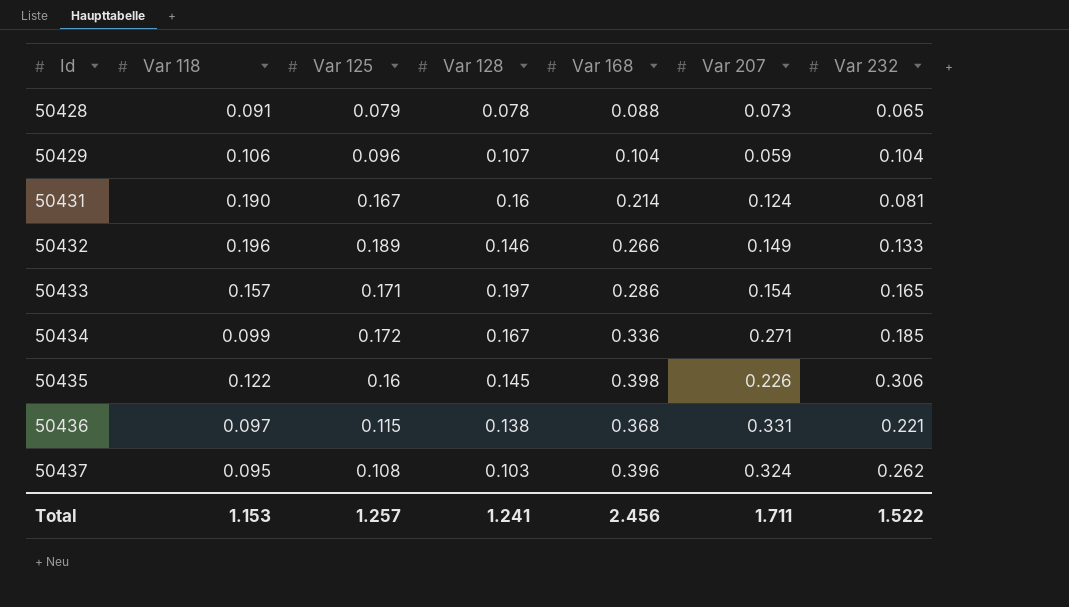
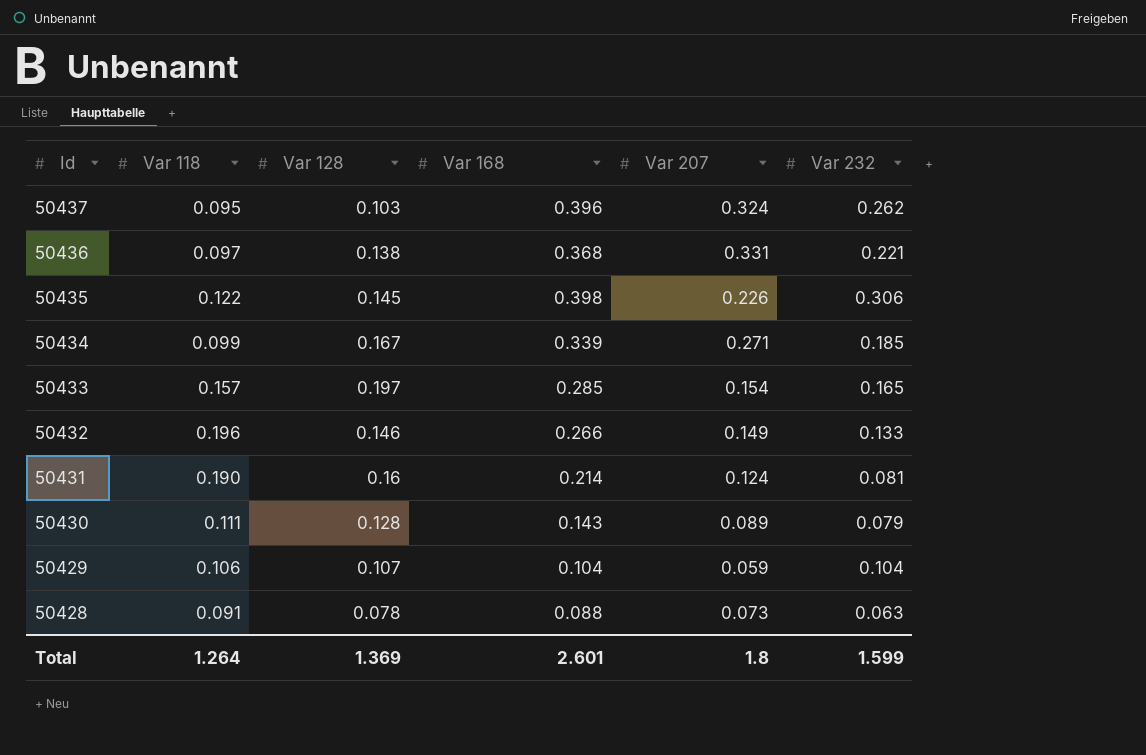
row order: Id ascending -> Id descending
column Var 125 | position: 3 -> none
50434 | Var 168: 0.336 -> 0.339
50433 | Var 168: 0.286 -> 0.285
row 50430: none -> 0.111 | 0.128 | 0.143 | 0.089 | 0.079
50428 | Var 232: 0.065 -> 0.063
Total | Var 118: 1.153 -> 1.264
Total | Var 128: 1.241 -> 1.369
Total | Var 168: 2.456 -> 2.601
Total | Var 207: 1.711 -> 1.8
Total | Var 232: 1.522 -> 1.599

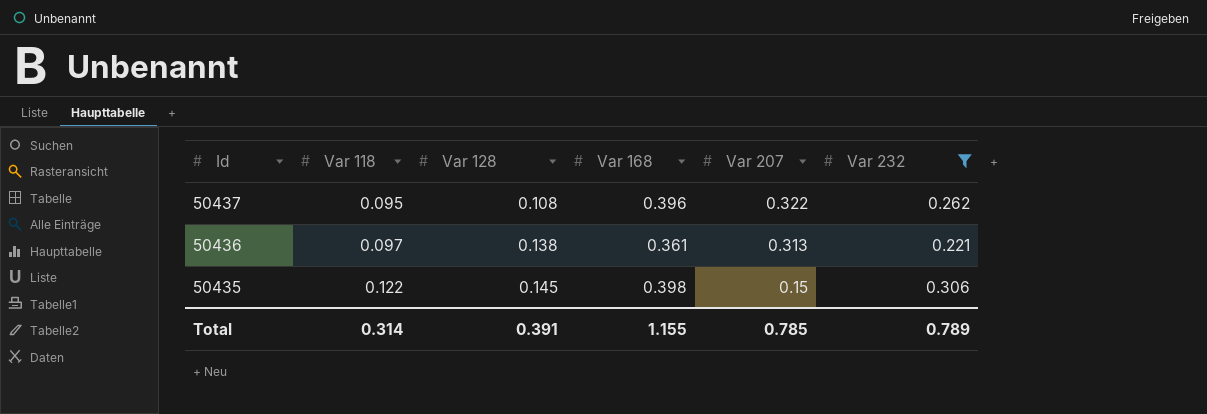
filter: none -> Var 232 >= 0.221
50437 | Var 128: 0.103 -> 0.108
50437 | Var 207: 0.324 -> 0.322
50436 | Var 168: 0.368 -> 0.361
50436 | Var 207: 0.331 -> 0.313
50435 | Var 207: 0.226 -> 0.15
Total | Var 118: 1.264 -> 0.314
Total | Var 128: 1.369 -> 0.391
Total | Var 168: 2.601 -> 1.155
Total | Var 207: 1.8 -> 0.785
Total | Var 232: 1.599 -> 0.789

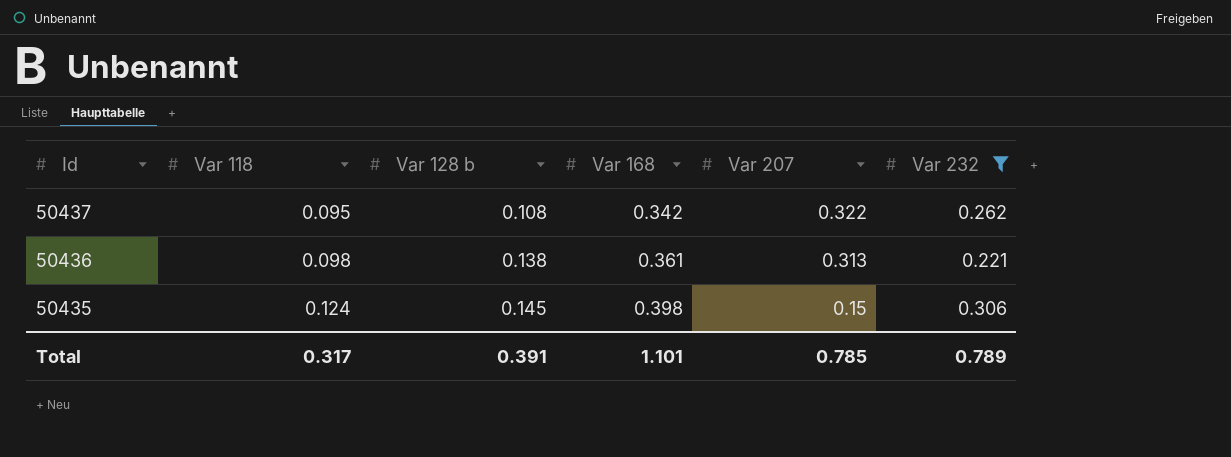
column name: Var 128 -> Var 128 b
50437 | Var 168: 0.396 -> 0.342
50436 | Var 118: 0.097 -> 0.098
50435 | Var 118: 0.122 -> 0.124
Total | Var 118: 0.314 -> 0.317
Total | Var 168: 1.155 -> 1.101

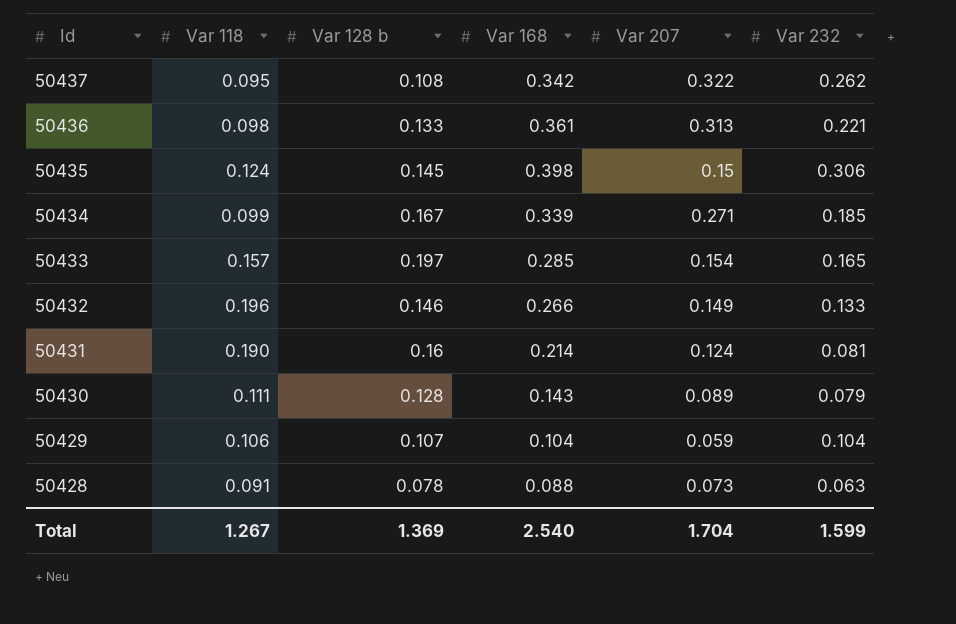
filter: Var 232 >= 0.221 -> none
50436 | Var 128 b: 0.138 -> 0.133
Total | Var 118: 0.317 -> 1.267
Total | Var 128 b: 0.391 -> 1.369
Total | Var 168: 1.101 -> 2.540
Total | Var 207: 0.785 -> 1.704
Total | Var 232: 0.789 -> 1.599

